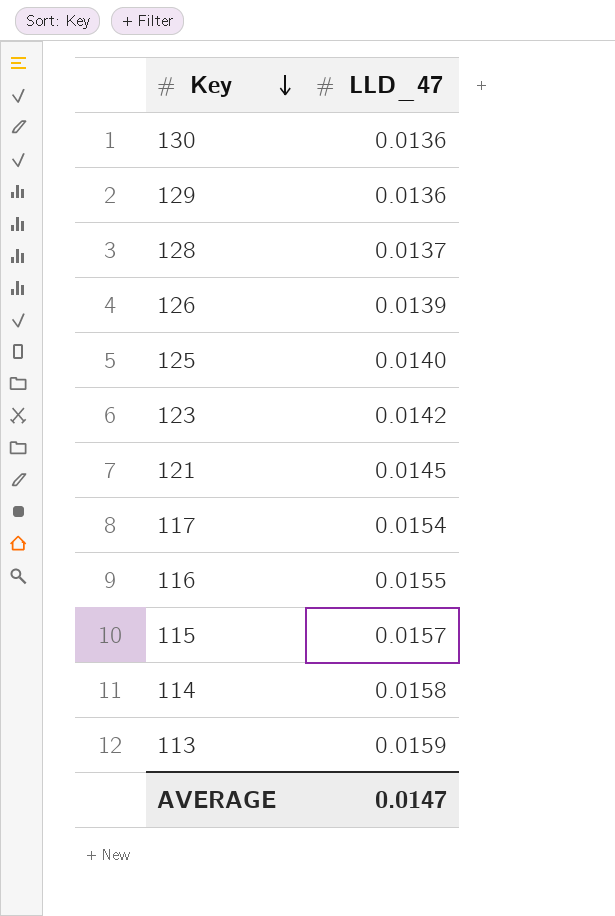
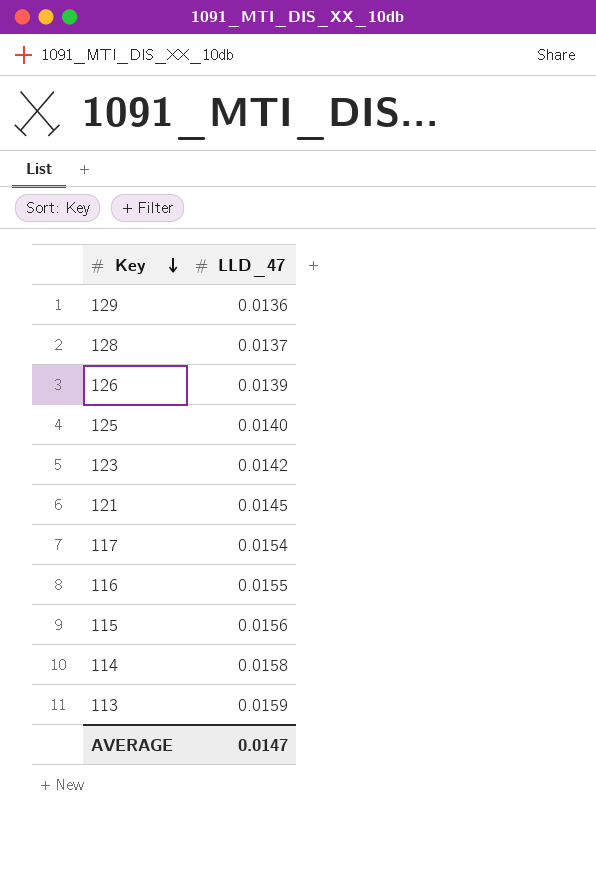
row 130: 0.0136 -> none
115 | LLD_47: 0.0157 -> 0.0156

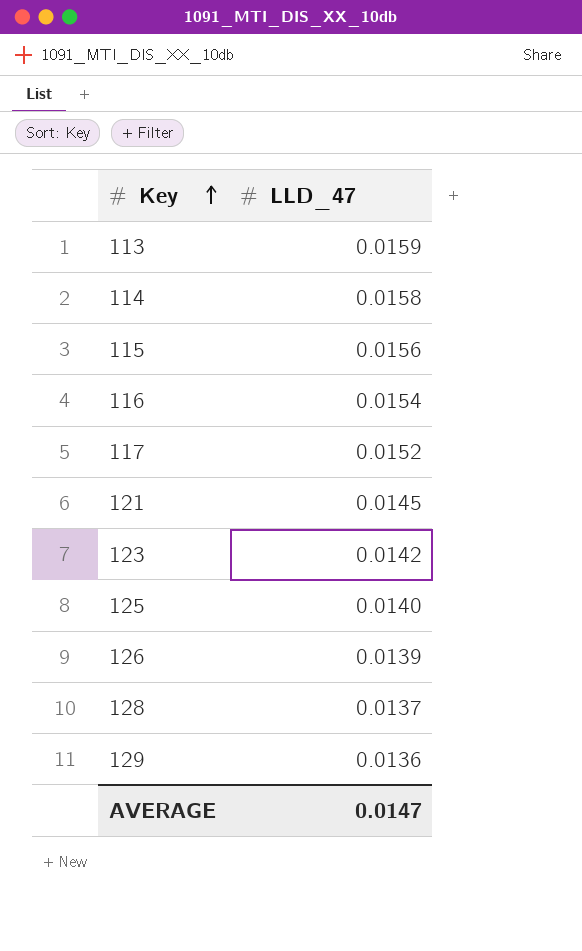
row order: Key descending -> Key ascending
116 | LLD_47: 0.0155 -> 0.0154
117 | LLD_47: 0.0154 -> 0.0152

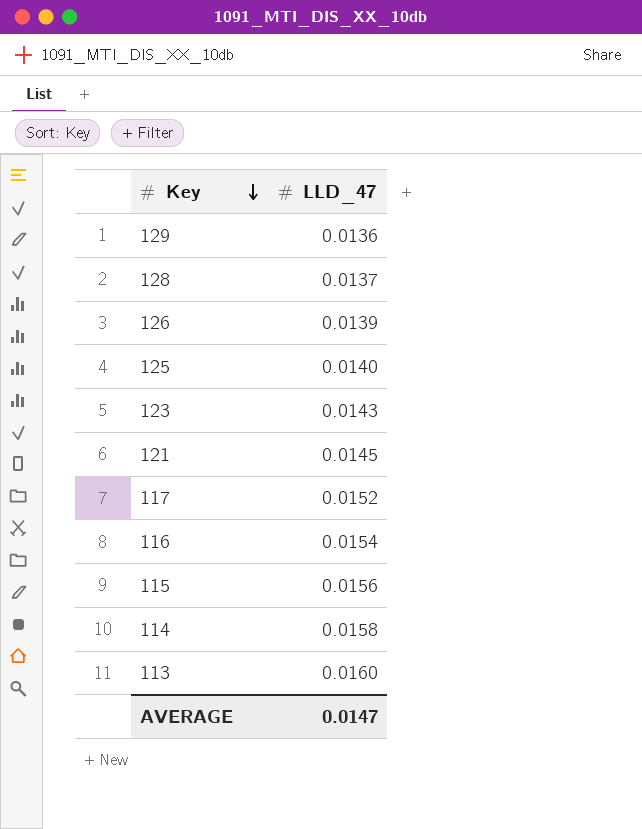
row order: Key ascending -> Key descending
123 | LLD_47: 0.0142 -> 0.0143
113 | LLD_47: 0.0159 -> 0.0160

